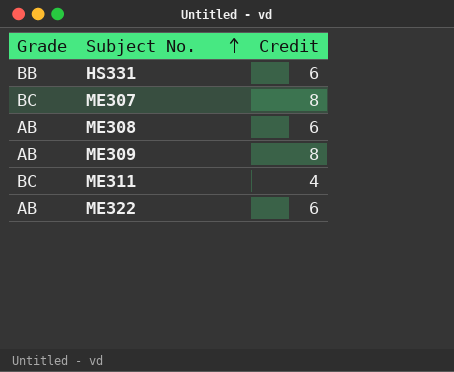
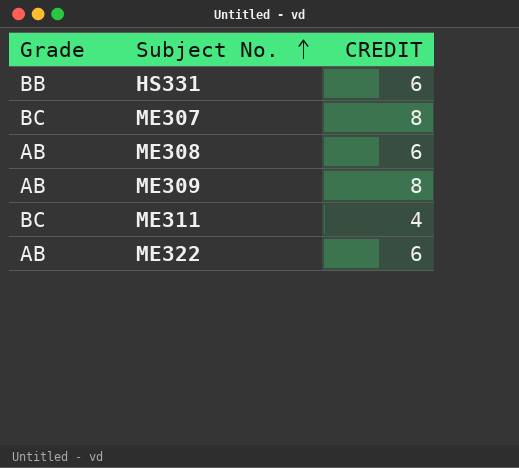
column name: Credit -> CREDIT

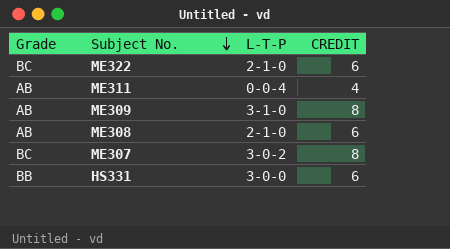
row order: Subject No. ascending -> Subject No. descending
column L-T-P | position: none -> 3
ME322 | Grade: AB -> BC
ME311 | Grade: BC -> AB

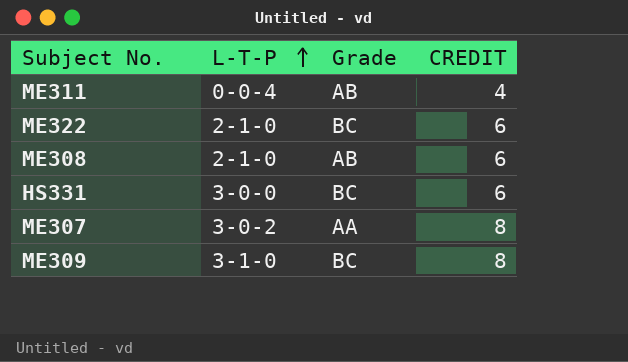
row order: Subject No. descending -> L-T-P ascending
column Grade | position: 1 -> 3
HS331 | Grade: BB -> BC
ME307 | Grade: BC -> AA
ME309 | Grade: AB -> BC

